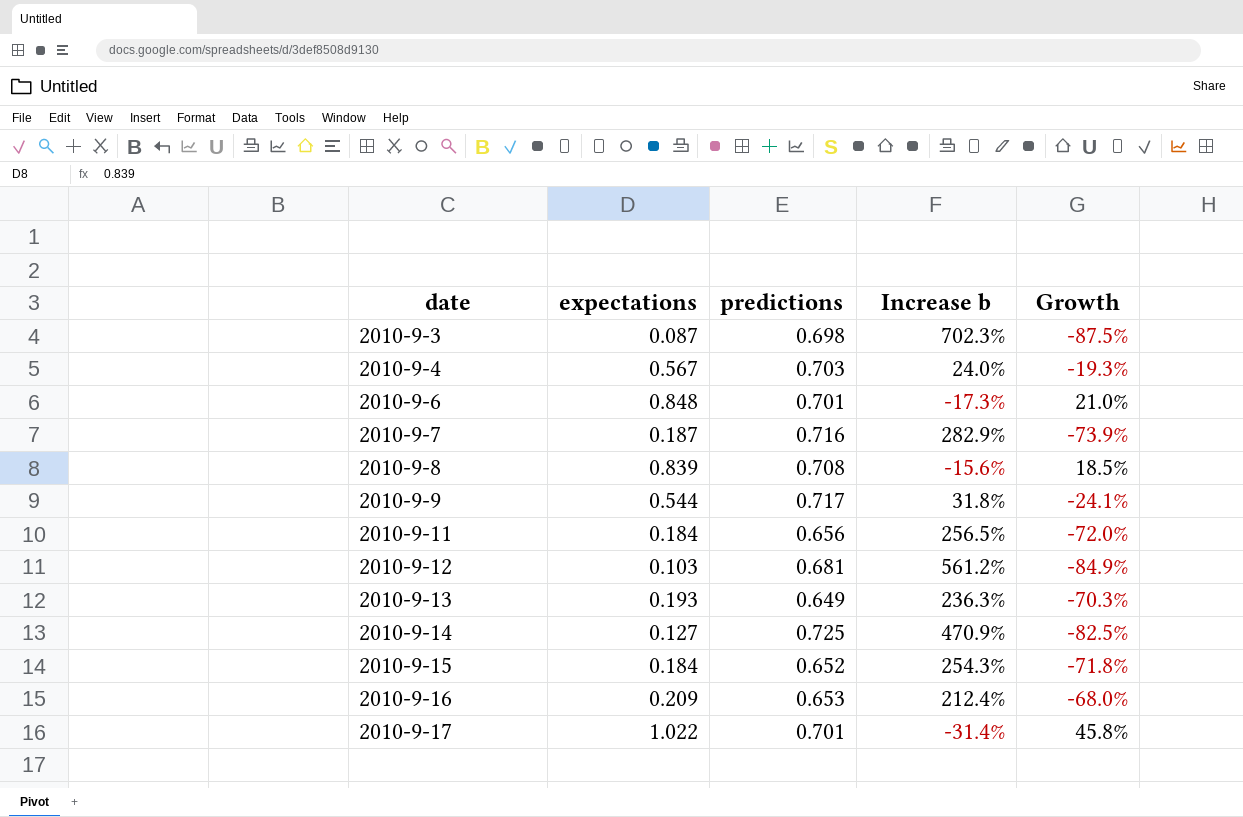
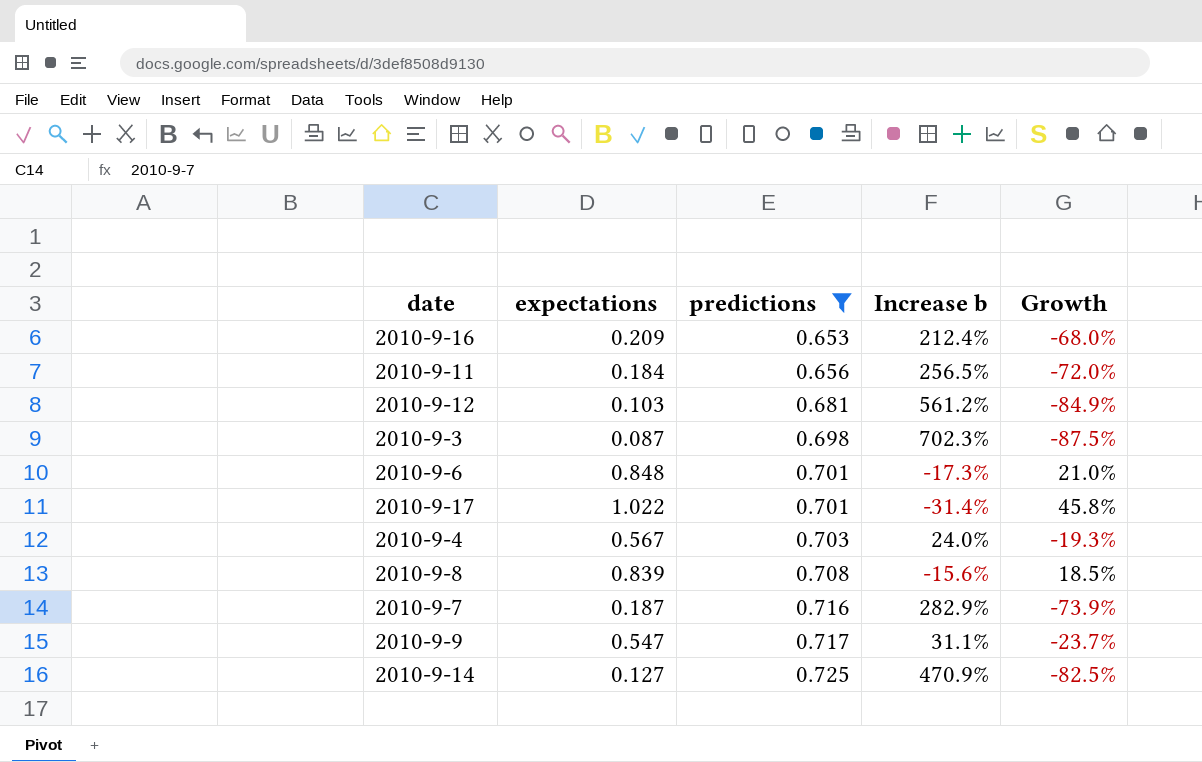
filter: none -> predictions >= 0.653
row order: date ascending -> predictions ascending
2010-9-9 | expectations: 0.544 -> 0.547
2010-9-9 | Increase b: 31.8% -> 31.1%
2010-9-9 | Growth: -24.1% -> -23.7%

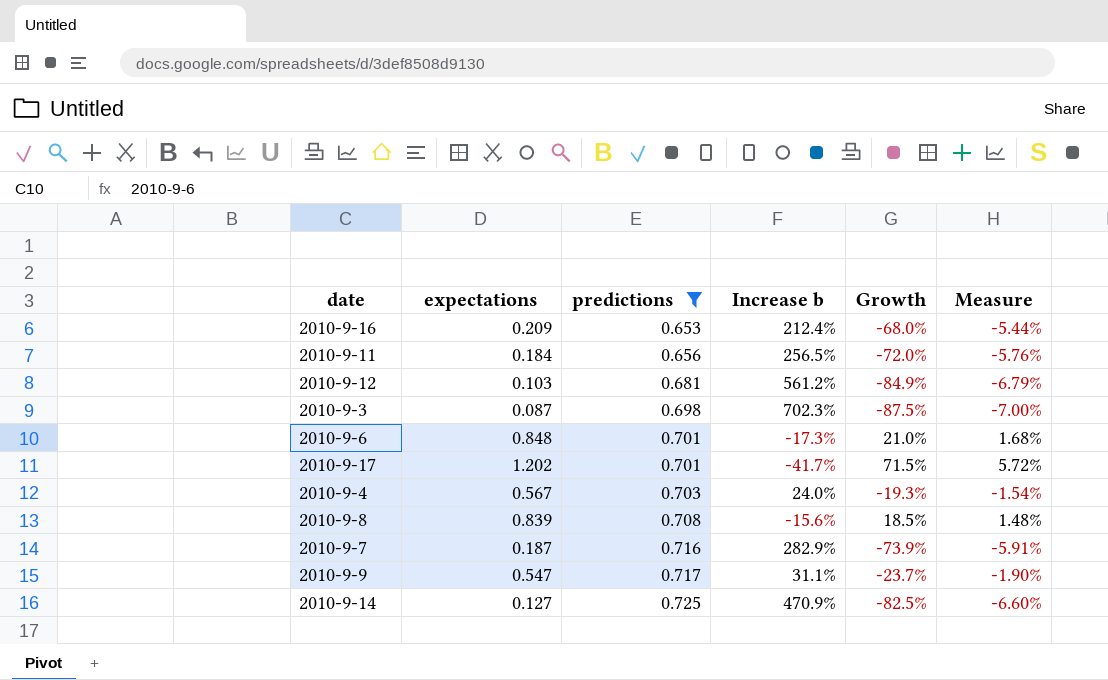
column Measure | formula: none -> [Growth] * 0.08
2010-9-17 | expectations: 1.022 -> 1.202
2010-9-17 | Increase b: -31.4% -> -41.7%
2010-9-17 | Growth: 45.8% -> 71.5%

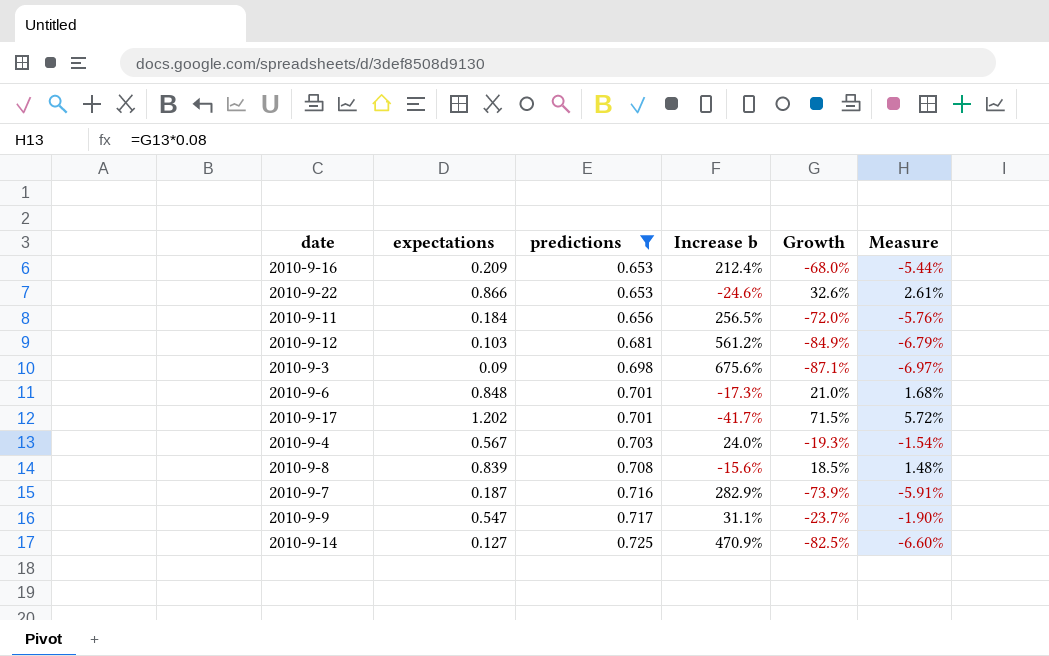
row 2010-9-22: none -> 0.866 | 0.653 | -24.6% | 32.6% | 2.61%
2010-9-3 | expectations: 0.087 -> 0.09
2010-9-3 | Increase b: 702.3% -> 675.6%
2010-9-3 | Growth: -87.5% -> -87.1%
2010-9-3 | Measure: -7.00% -> -6.97%

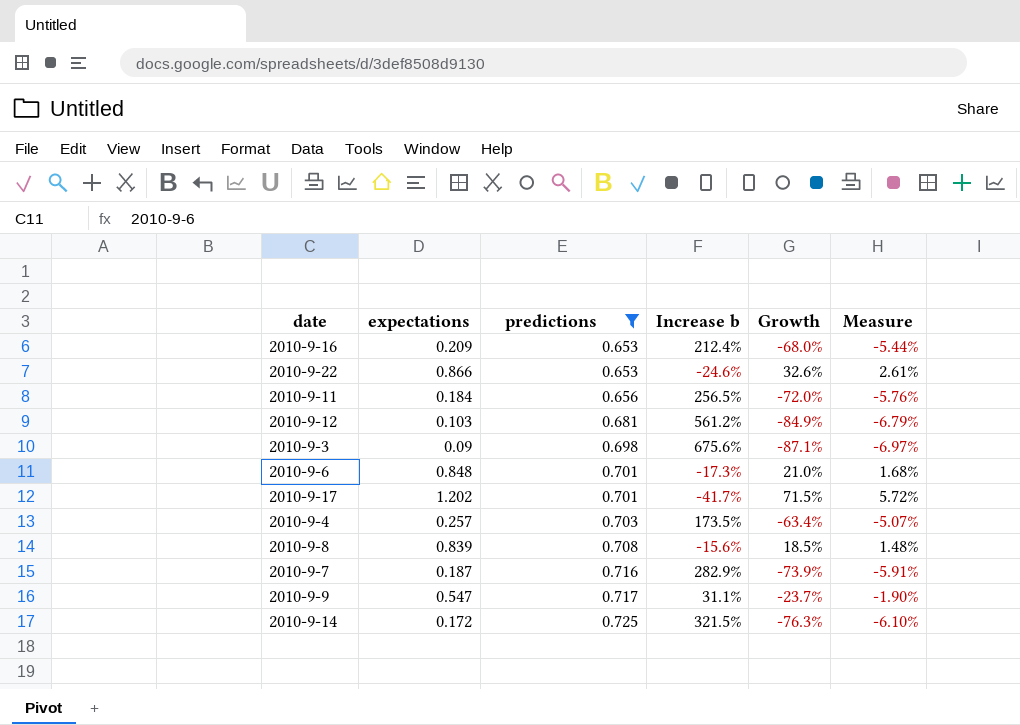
2010-9-4 | expectations: 0.567 -> 0.257
2010-9-4 | Increase b: 24.0% -> 173.5%
2010-9-4 | Growth: -19.3% -> -63.4%
2010-9-4 | Measure: -1.54% -> -5.07%
2010-9-14 | expectations: 0.127 -> 0.172
2010-9-14 | Increase b: 470.9% -> 321.5%
2010-9-14 | Growth: -82.5% -> -76.3%
2010-9-14 | Measure: -6.60% -> -6.10%

